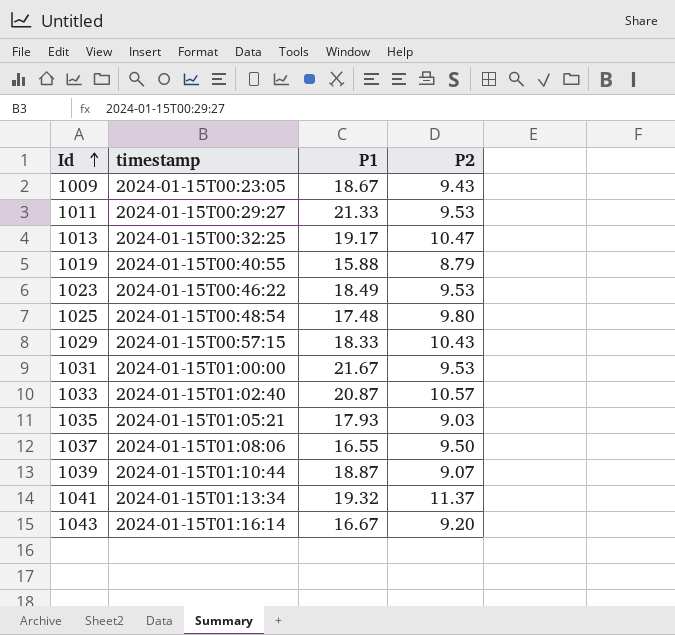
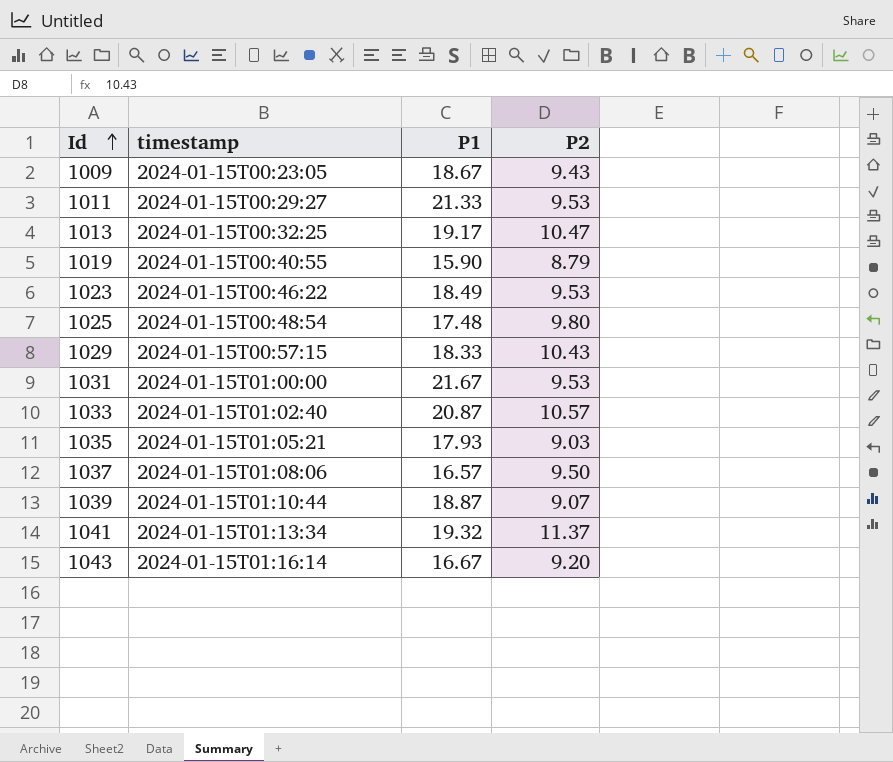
1019 | P1: 15.88 -> 15.90
1037 | P1: 16.55 -> 16.57

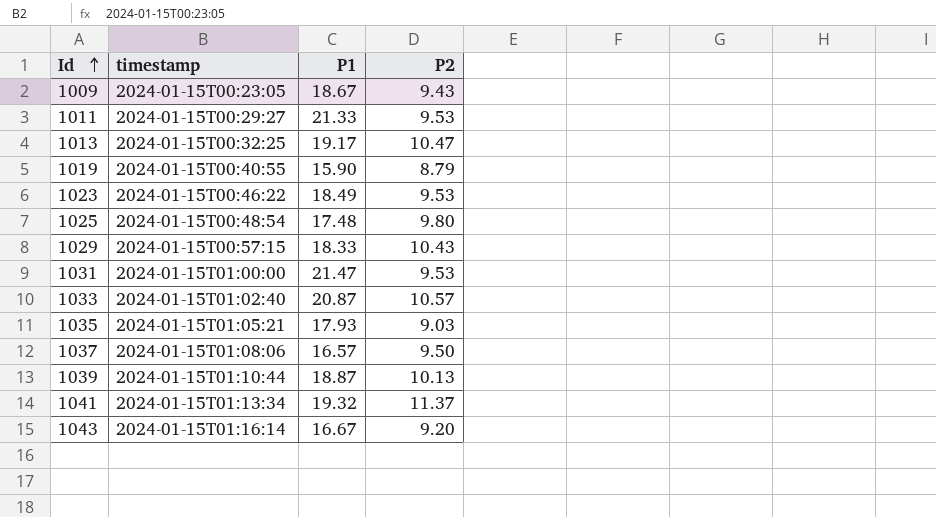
1031 | P1: 21.67 -> 21.47
1039 | P2: 9.07 -> 10.13

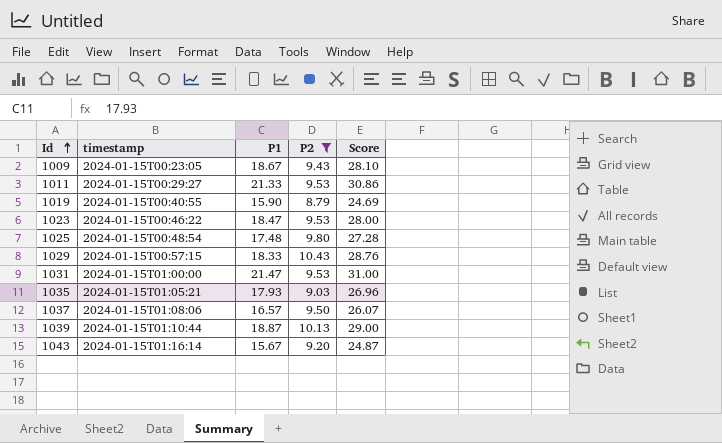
filter: none -> P2 <= 10.43
column Score | formula: none -> [P1] + [P2]
1023 | P1: 18.49 -> 18.47
1043 | P1: 16.67 -> 15.67

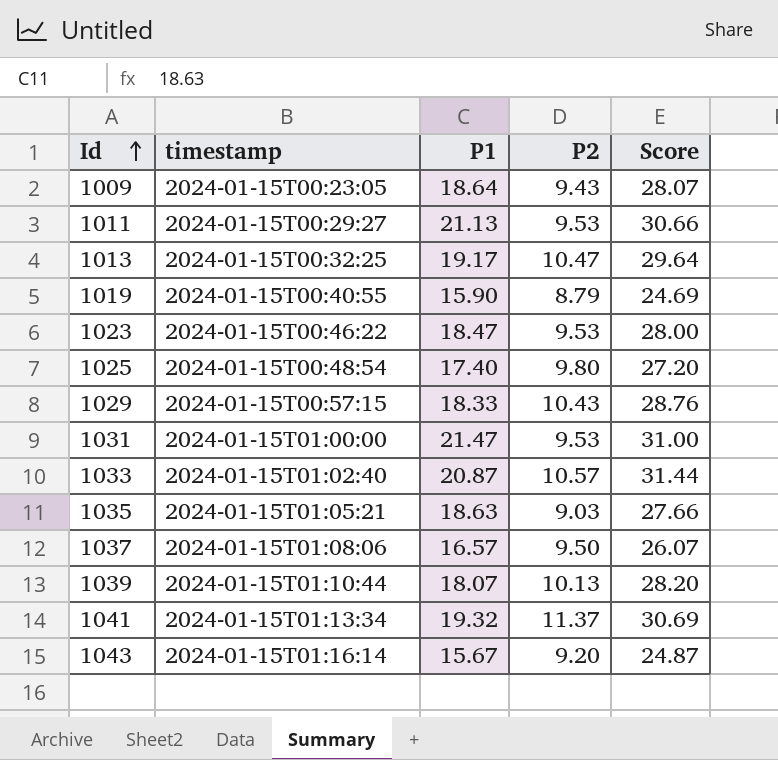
filter: P2 <= 10.43 -> none
1009 | P1: 18.67 -> 18.64
1009 | Score: 28.10 -> 28.07
1011 | P1: 21.33 -> 21.13
1011 | Score: 30.86 -> 30.66
1025 | P1: 17.48 -> 17.40
1025 | Score: 27.28 -> 27.20
1035 | P1: 17.93 -> 18.63
1035 | Score: 26.96 -> 27.66
1039 | P1: 18.87 -> 18.07
1039 | Score: 29.00 -> 28.20

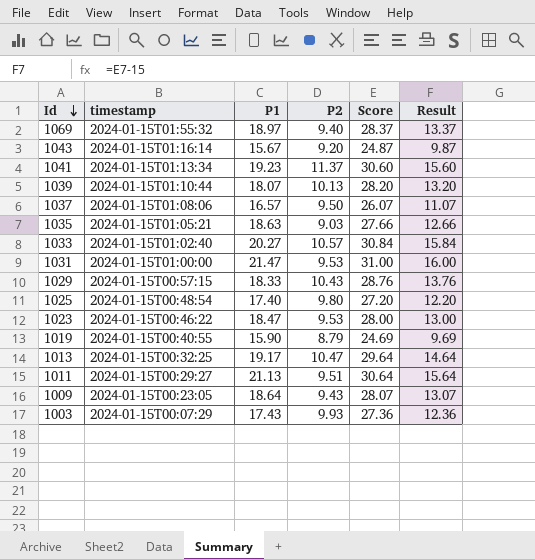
row order: Id ascending -> Id descending
column Result | formula: none -> [Score] - 15
row 1069: none -> 2024-01-15T01:55:32 | 18.97 | 9.40 | 28.37 | 13.37
1041 | P1: 19.32 -> 19.23
1041 | Score: 30.69 -> 30.60
1033 | P1: 20.87 -> 20.27
1033 | Score: 31.44 -> 30.84
1011 | P2: 9.53 -> 9.51
1011 | Score: 30.66 -> 30.64
row 1003: none -> 2024-01-15T00:07:29 | 17.43 | 9.93 | 27.36 | 12.36

